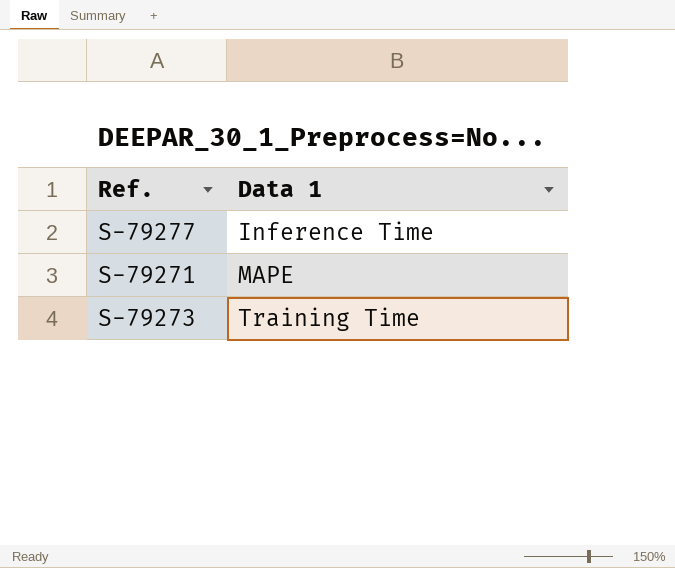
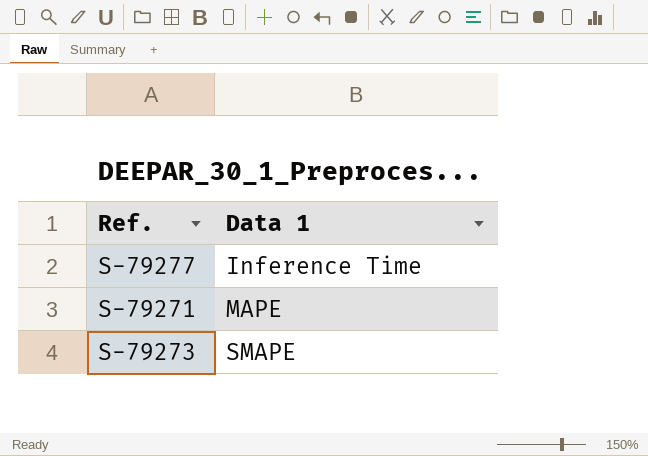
S-79273 | Data 1: Training Time -> SMAPE

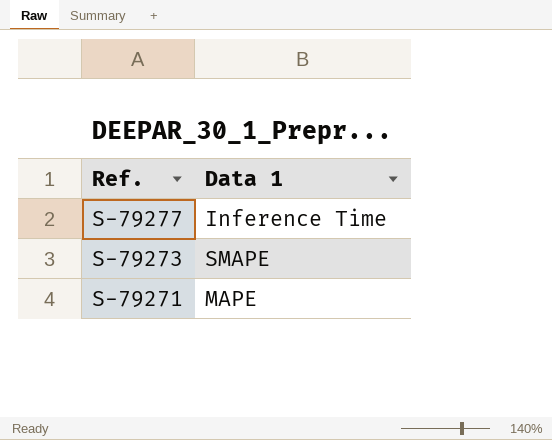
row order: Data 1 ascending -> Ref. descending

